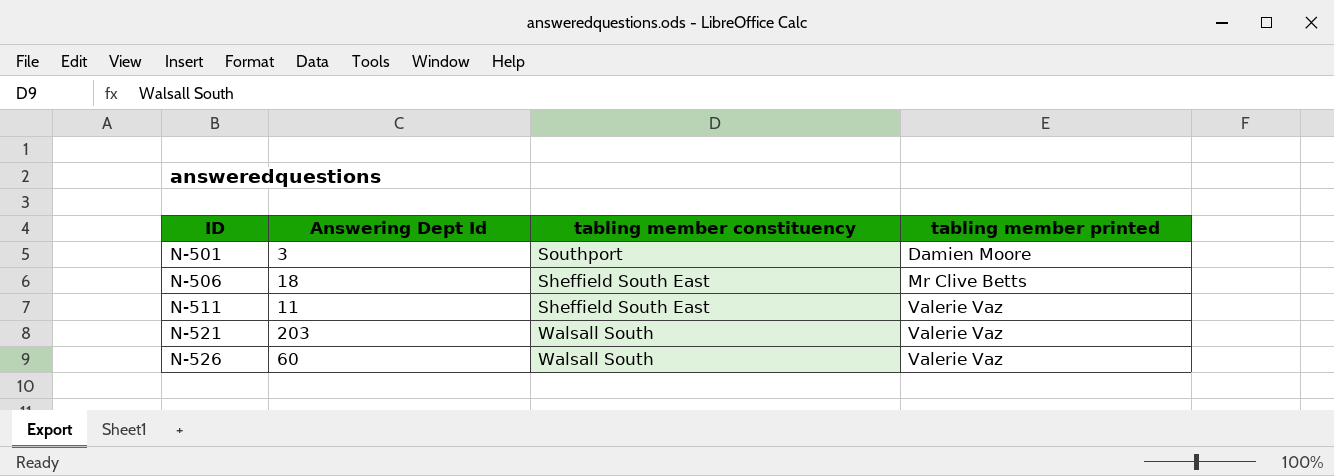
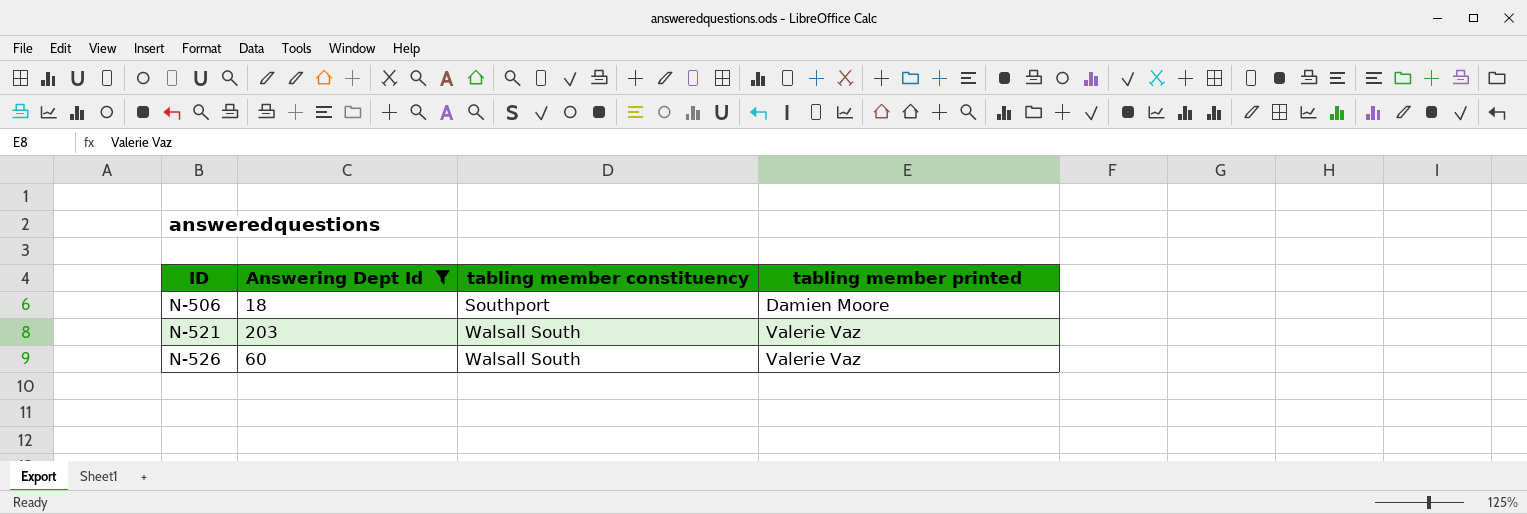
filter: none -> Answering Dept Id >= 18
N-506 | tabling member constituency: Sheffield South East -> Southport
N-506 | tabling member printed: Mr Clive Betts -> Damien Moore

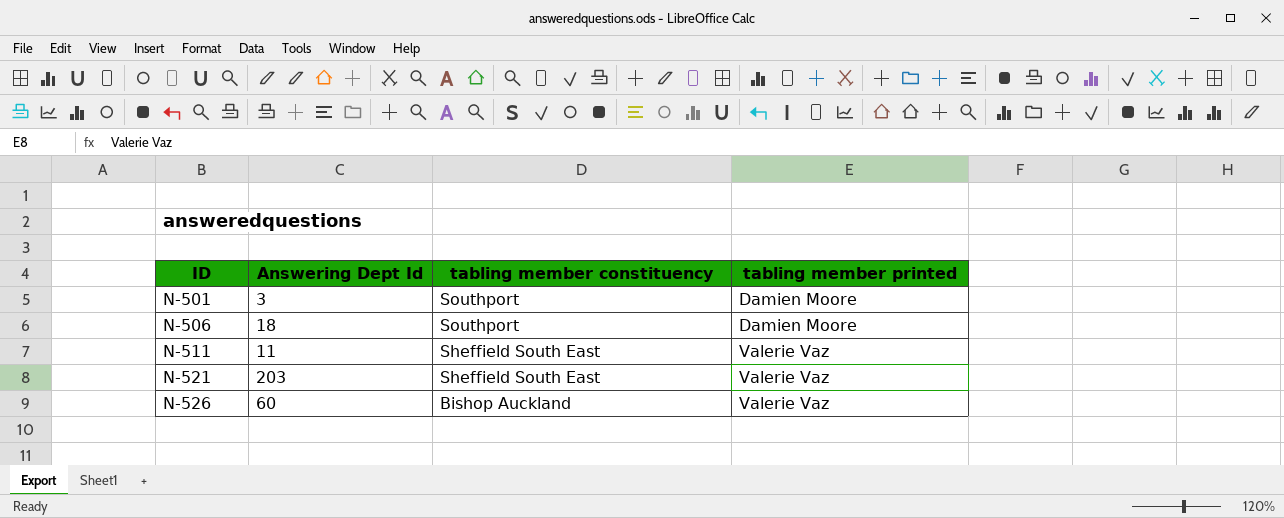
filter: Answering Dept Id >= 18 -> none
N-521 | tabling member constituency: Walsall South -> Sheffield South East
N-526 | tabling member constituency: Walsall South -> Bishop Auckland

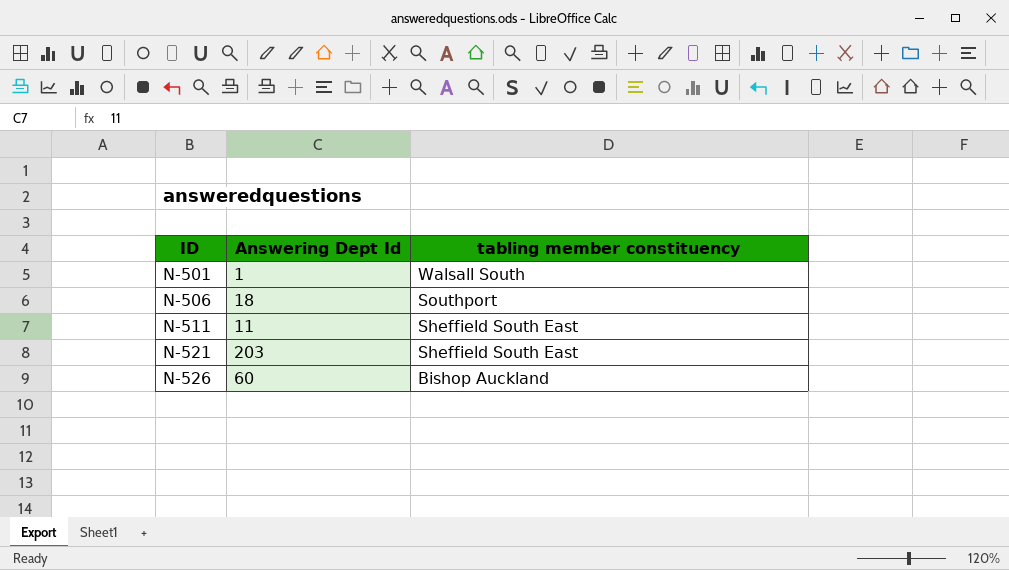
column tabling member printed | position: 4 -> none
N-501 | Answering Dept Id: 3 -> 1
N-501 | tabling member constituency: Southport -> Walsall South

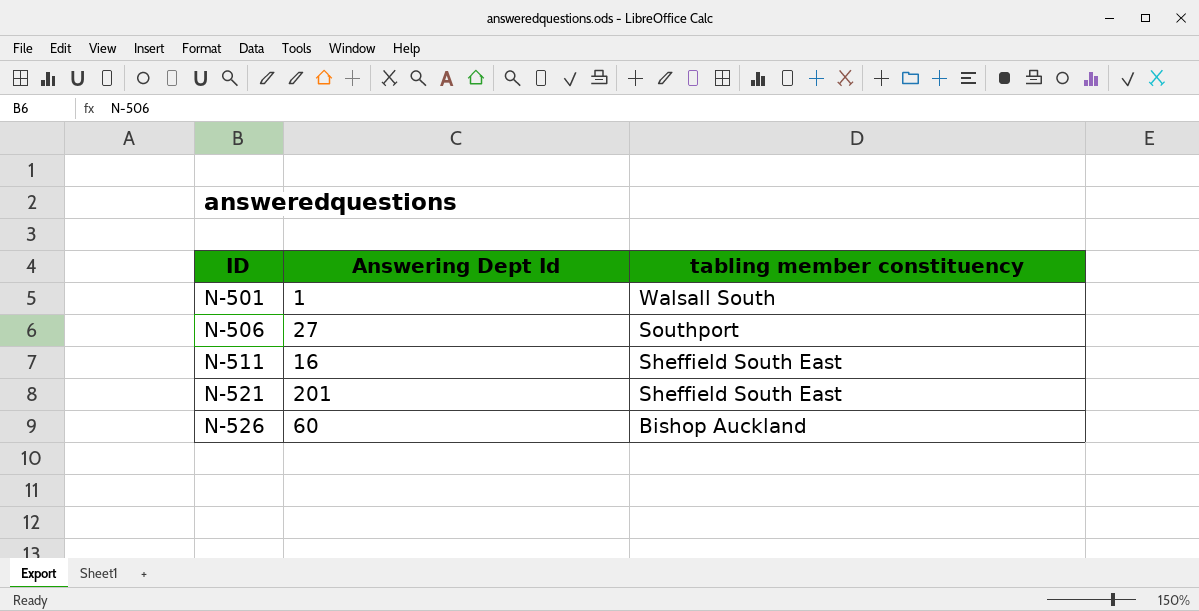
N-506 | Answering Dept Id: 18 -> 27
N-511 | Answering Dept Id: 11 -> 16
N-521 | Answering Dept Id: 203 -> 201

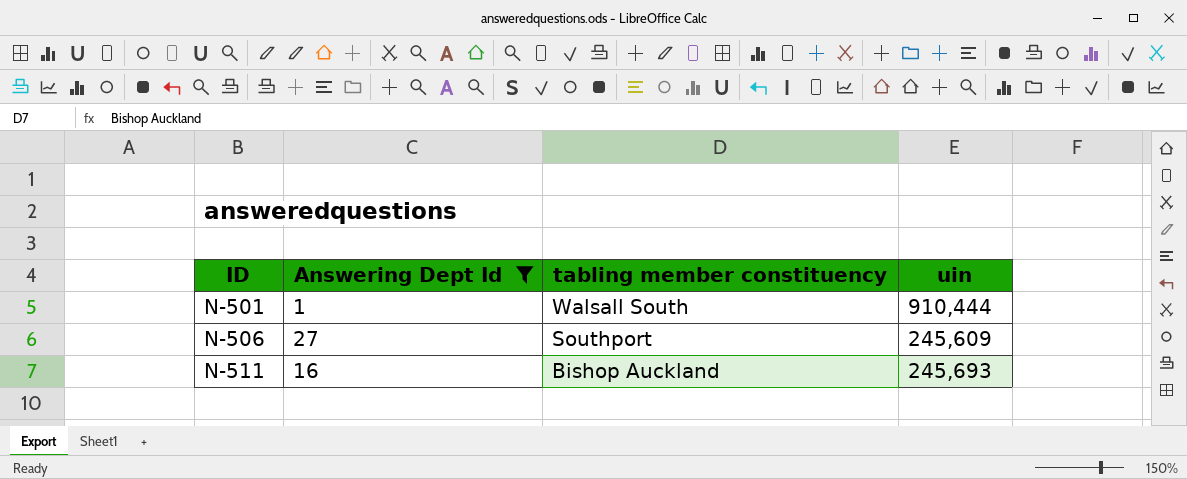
filter: none -> Answering Dept Id <= 27
column uin | position: none -> 4
N-511 | tabling member constituency: Sheffield South East -> Bishop Auckland

